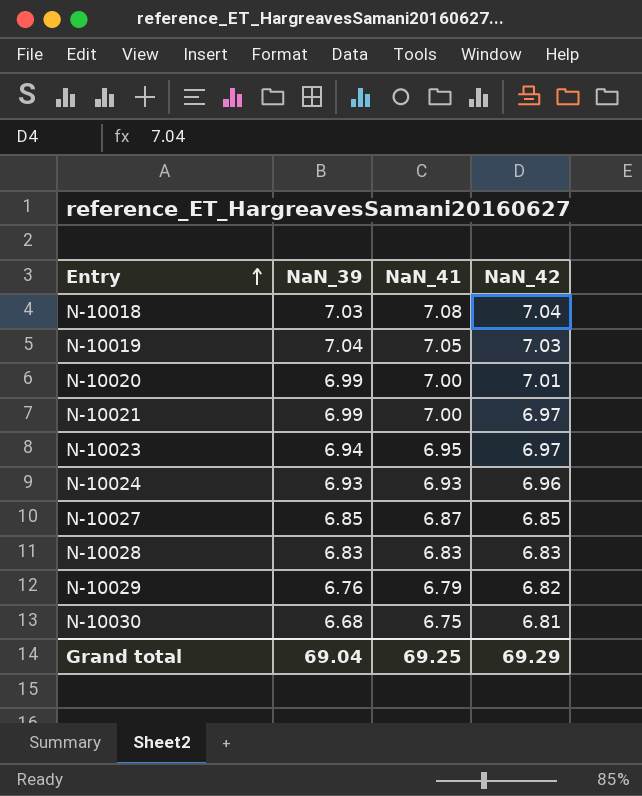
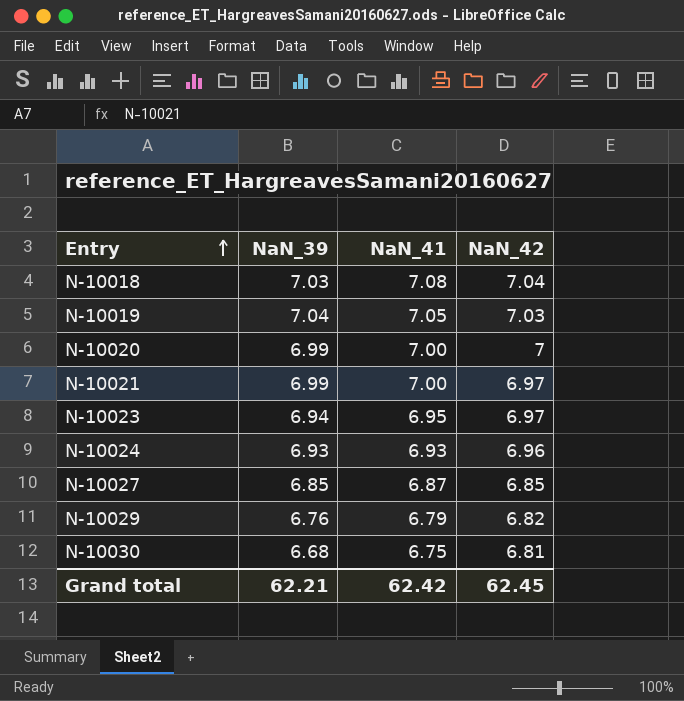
row N-10028: 6.83 | 6.83 | 6.83 -> none
N-10020 | NaN_42: 7.01 -> 7
Grand total | NaN_39: 69.04 -> 62.21
Grand total | NaN_41: 69.25 -> 62.42
Grand total | NaN_42: 69.29 -> 62.45

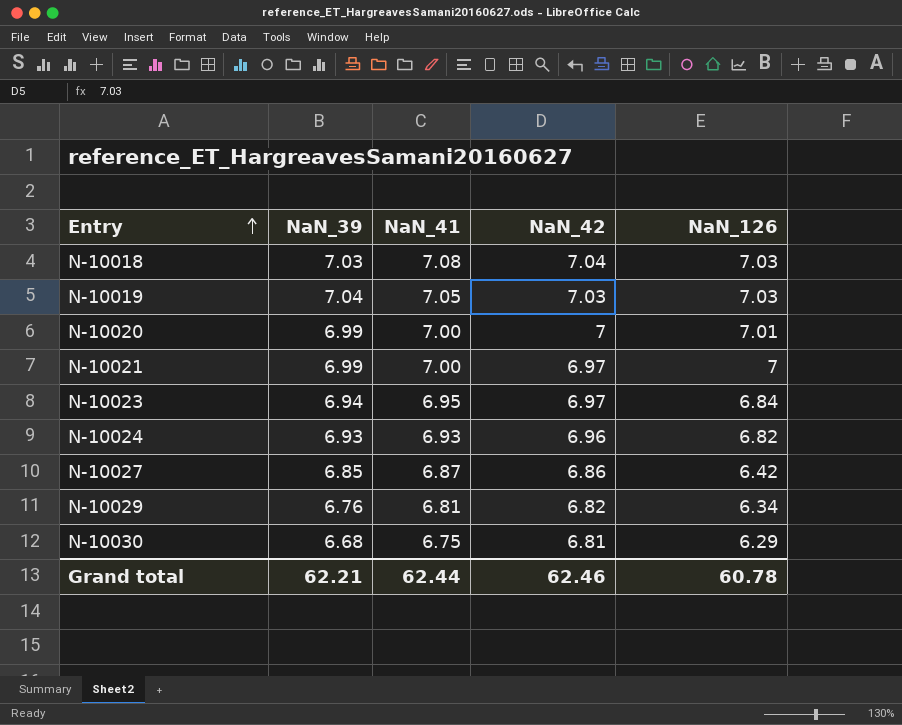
column NaN_126 | position: none -> 5
N-10027 | NaN_42: 6.85 -> 6.86
N-10029 | NaN_41: 6.79 -> 6.81
Grand total | NaN_41: 62.42 -> 62.44
Grand total | NaN_42: 62.45 -> 62.46

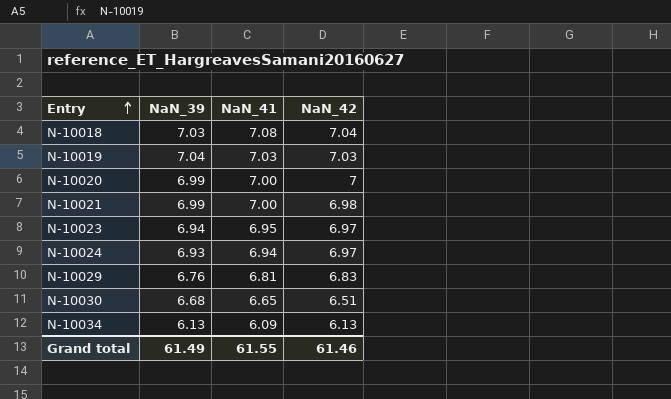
column NaN_126 | position: 5 -> none
row N-10027: 6.85 | 6.87 | 6.86 | 6.42 -> none
N-10019 | NaN_41: 7.05 -> 7.03
N-10021 | NaN_42: 6.97 -> 6.98
N-10024 | NaN_41: 6.93 -> 6.94
N-10024 | NaN_42: 6.96 -> 6.97
N-10029 | NaN_42: 6.82 -> 6.83
N-10030 | NaN_41: 6.75 -> 6.65
N-10030 | NaN_42: 6.81 -> 6.51
row N-10034: none -> 6.13 | 6.09 | 6.13
Grand total | NaN_39: 62.21 -> 61.49
Grand total | NaN_41: 62.44 -> 61.55
Grand total | NaN_42: 62.46 -> 61.46

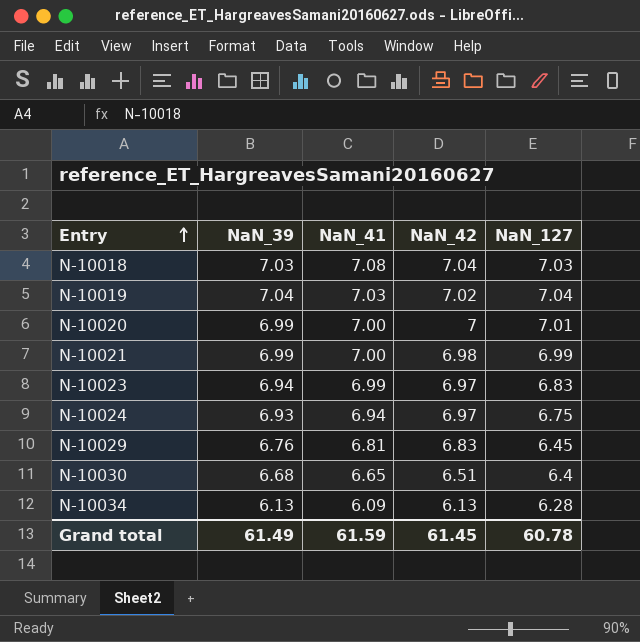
column NaN_127 | position: none -> 5
N-10019 | NaN_42: 7.03 -> 7.02
N-10023 | NaN_41: 6.95 -> 6.99
Grand total | NaN_41: 61.55 -> 61.59
Grand total | NaN_42: 61.46 -> 61.45

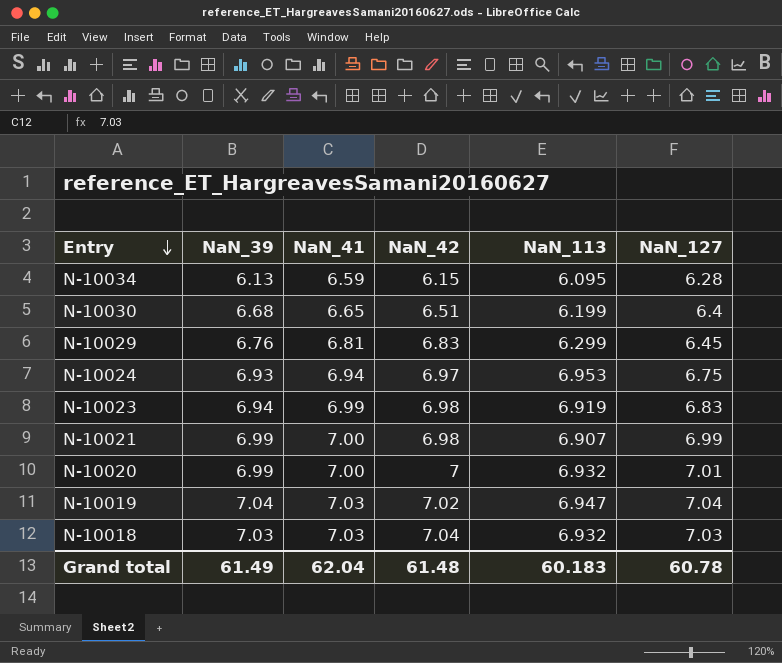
row order: Entry ascending -> Entry descending
column NaN_113 | position: none -> 5
N-10034 | NaN_41: 6.09 -> 6.59
N-10034 | NaN_42: 6.13 -> 6.15
N-10023 | NaN_42: 6.97 -> 6.98
N-10018 | NaN_41: 7.08 -> 7.03
Grand total | NaN_41: 61.59 -> 62.04
Grand total | NaN_42: 61.45 -> 61.48

